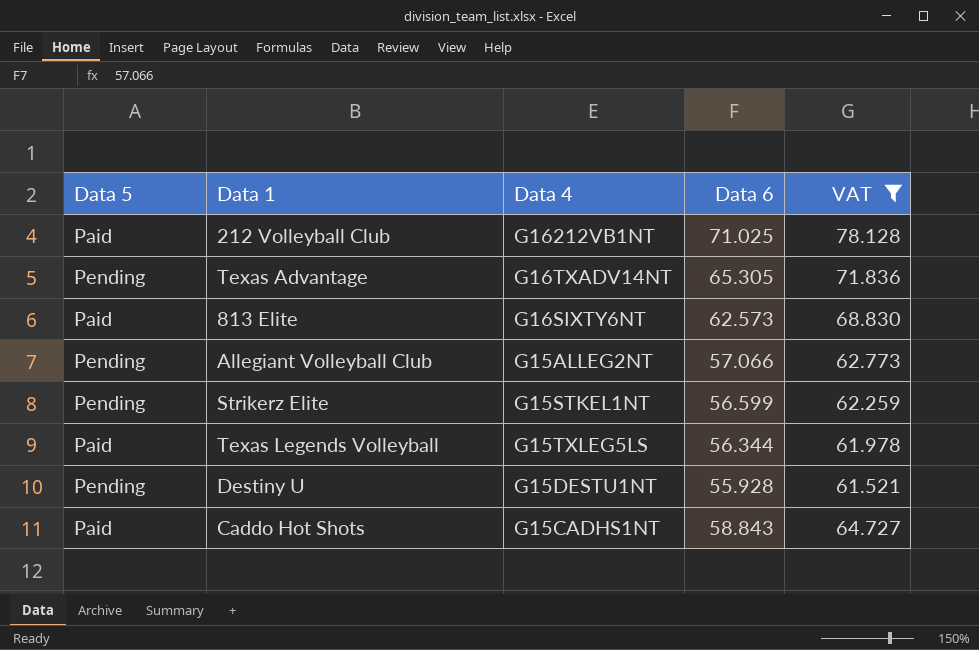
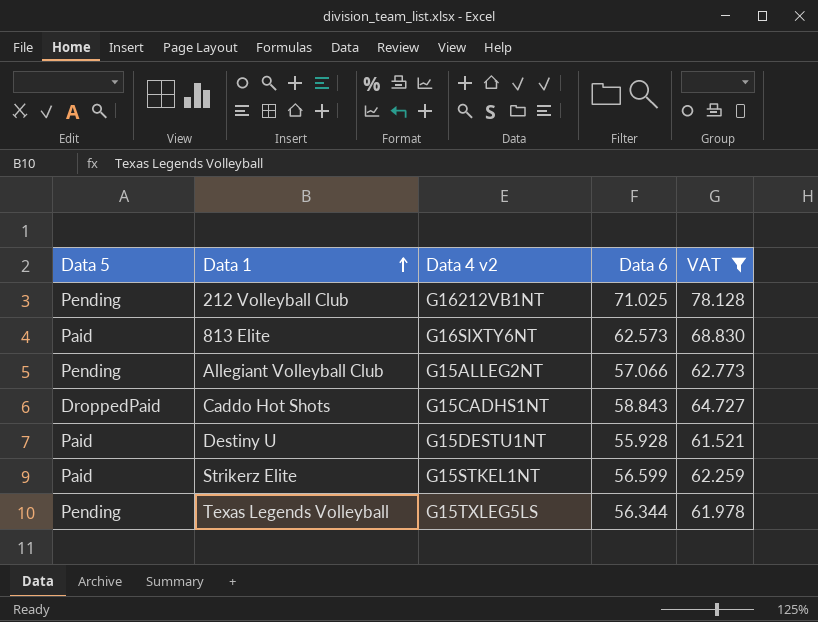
row order: none -> Data 1 ascending
column name: Data 4 -> Data 4 v2
row Texas Advantage: Pending | G16TXADV14NT | 65.305 | 71.836 -> none
212 Volleyball Club | Data 5: Paid -> Pending
Caddo Hot Shots | Data 5: Paid -> DroppedPaid
Destiny U | Data 5: Pending -> Paid
Strikerz Elite | Data 5: Pending -> Paid
Texas Legends Volleyball | Data 5: Paid -> Pending

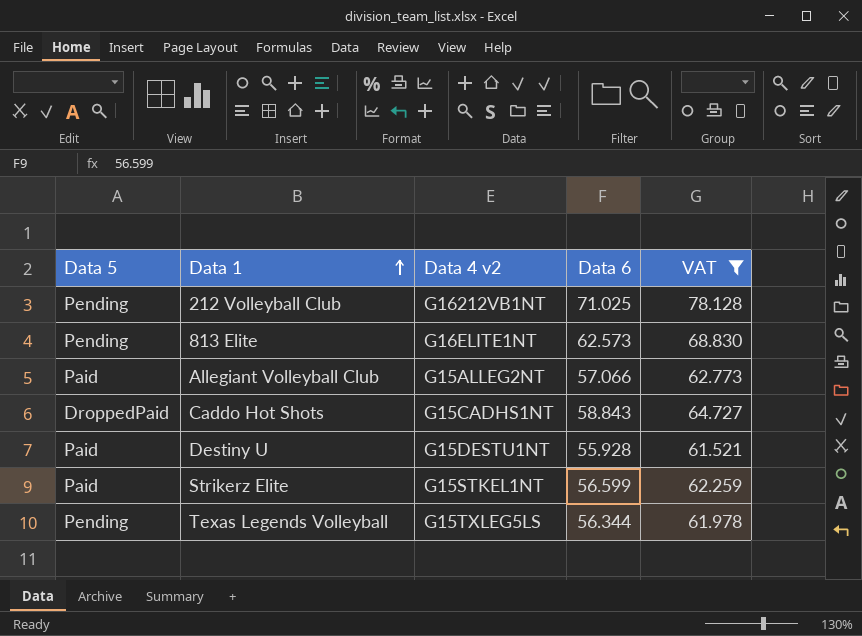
813 Elite | Data 5: Paid -> Pending
813 Elite | Data 4 v2: G16SIXTY6NT -> G16ELITE1NT
Allegiant Volleyball Club | Data 5: Pending -> Paid

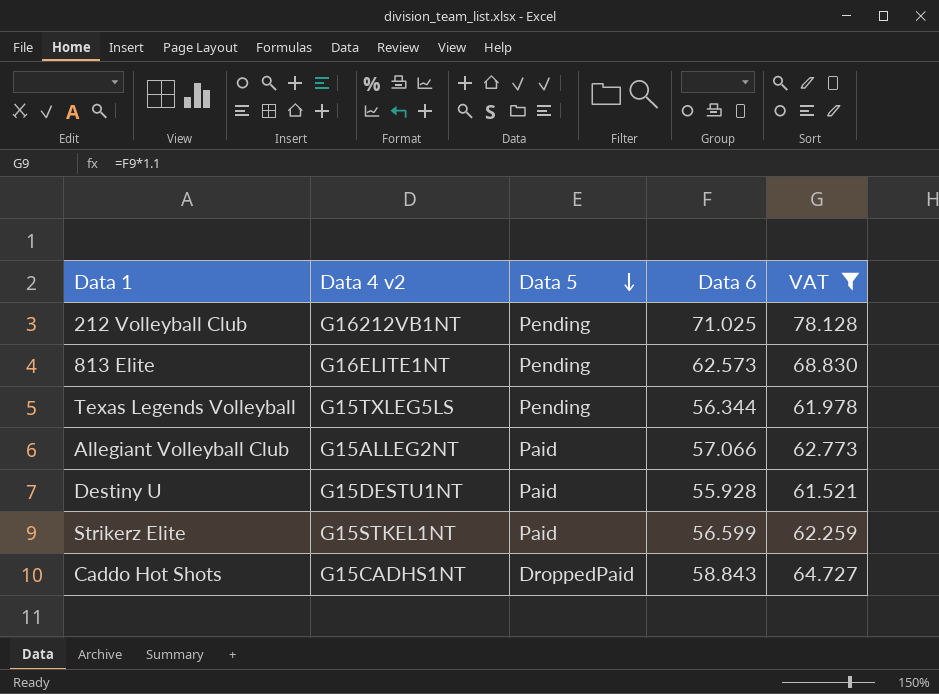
row order: Data 1 ascending -> Data 5 descending
column Data 5 | position: 1 -> 3

